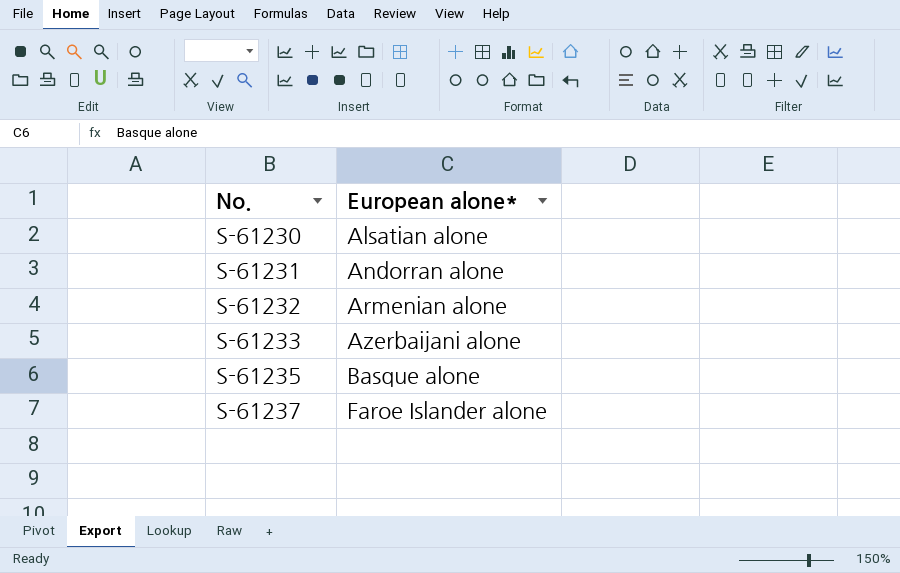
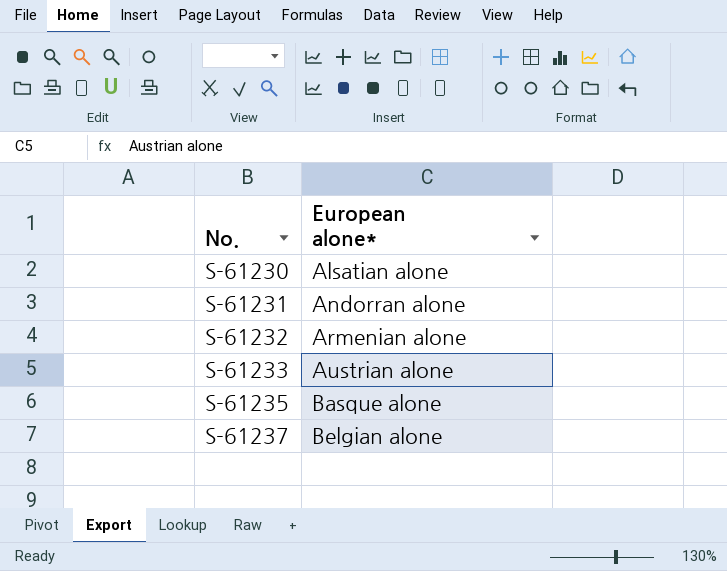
S-61233 | European alone*: Azerbaijani alone -> Austrian alone
S-61237 | European alone*: Faroe Islander alone -> Belgian alone

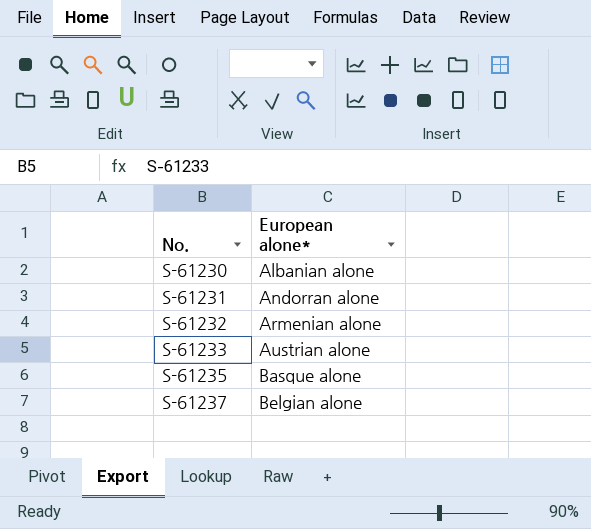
S-61230 | European alone*: Alsatian alone -> Albanian alone

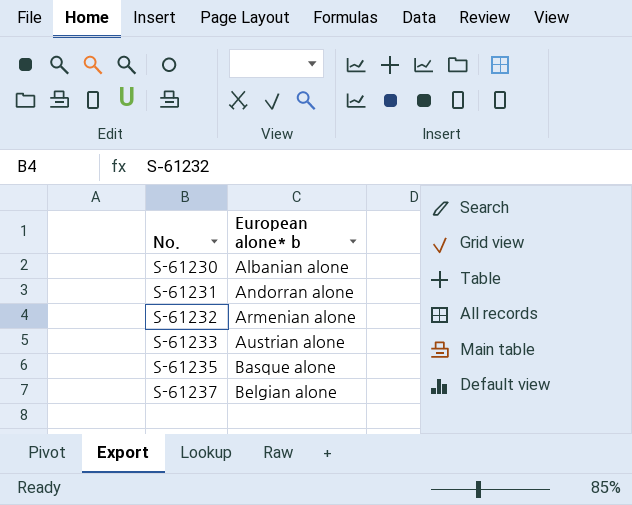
column name: European alone* -> European alone* b

